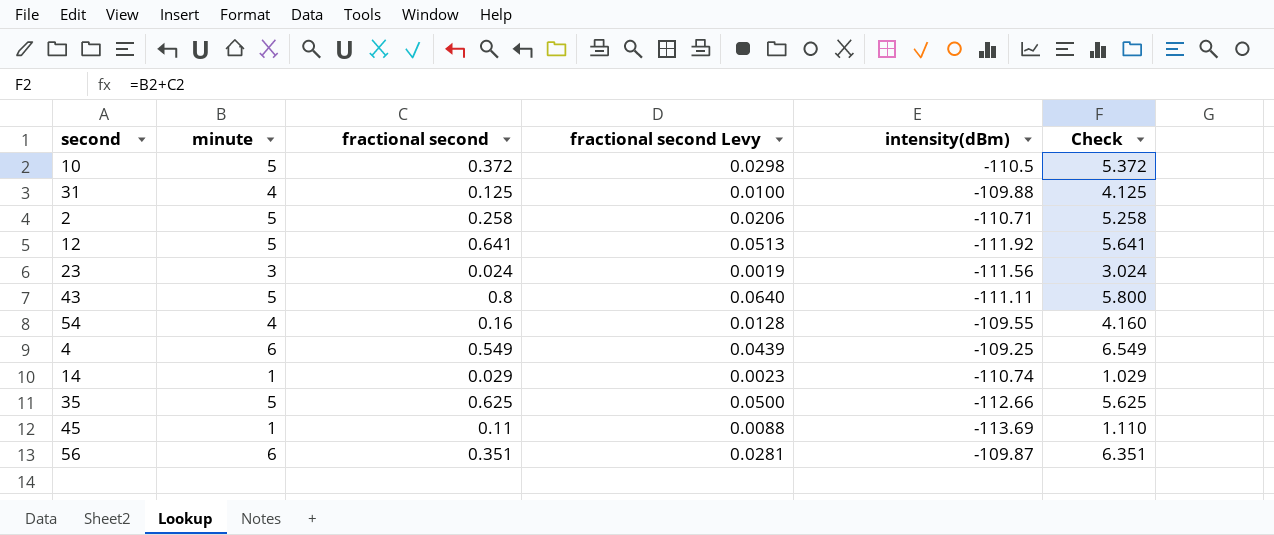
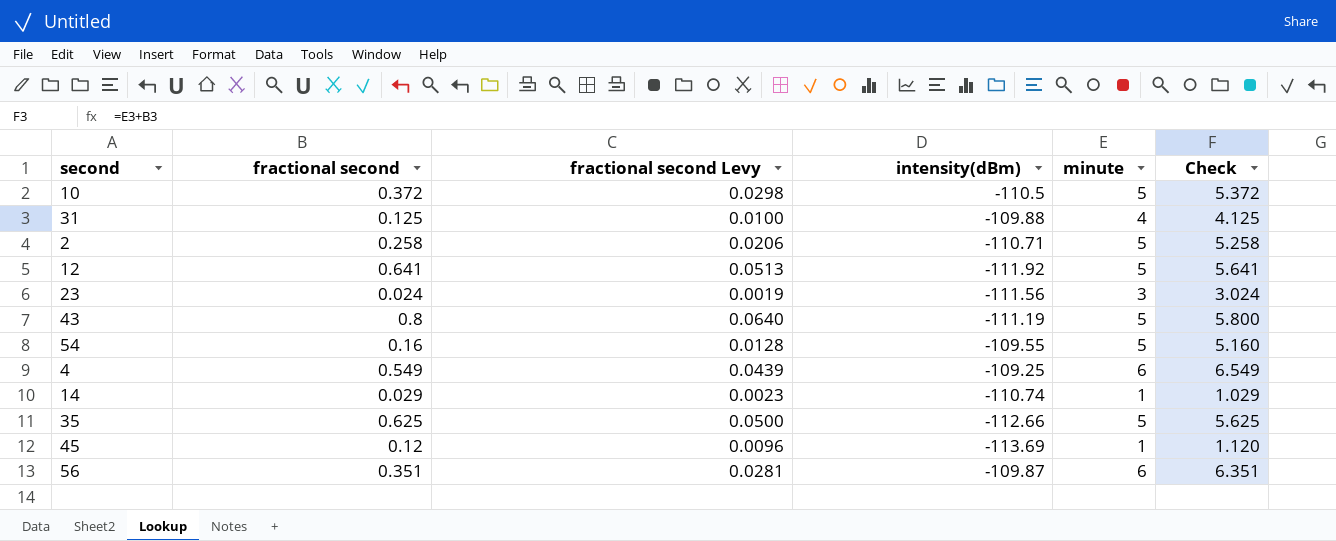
column minute | position: 2 -> 5
43 | intensity(dBm): -111.11 -> -111.19
54 | minute: 4 -> 5
54 | Check: 4.160 -> 5.160
45 | fractional second: 0.11 -> 0.12
45 | fractional second Levy: 0.0088 -> 0.0096
45 | Check: 1.110 -> 1.120

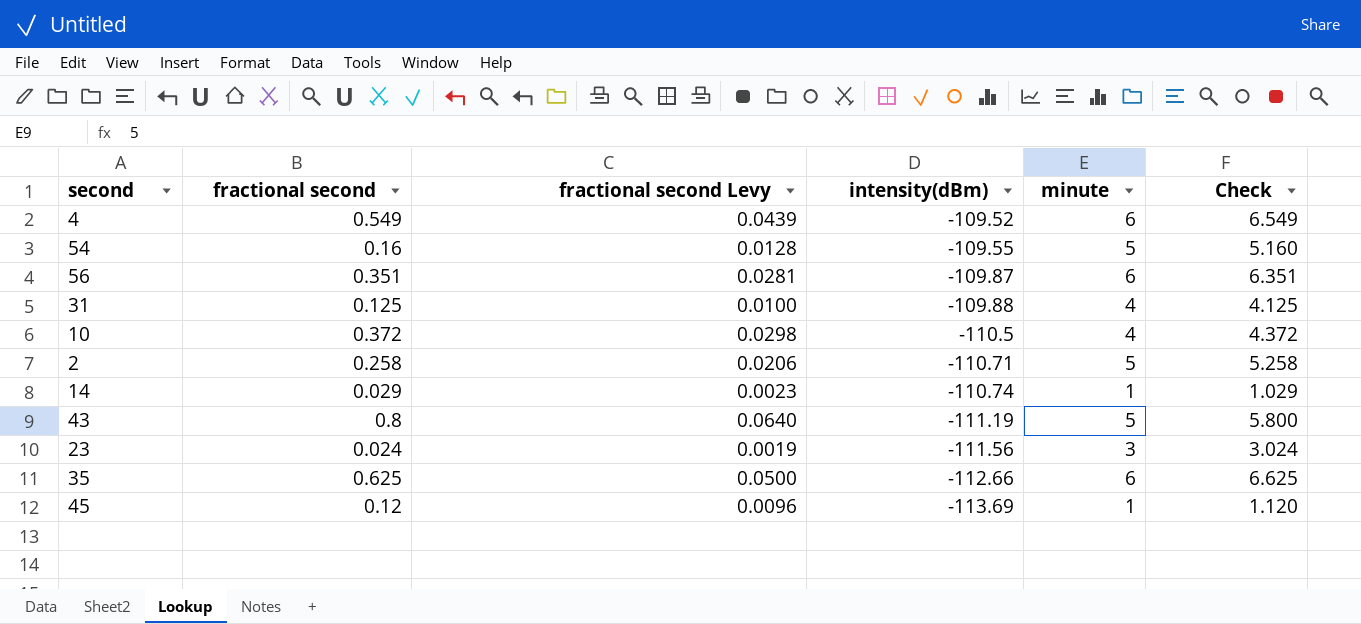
row order: none -> intensity(dBm) descending
row 12: 0.641 | 0.0513 | -111.92 | 5 | 5.641 -> none
4 | intensity(dBm): -109.25 -> -109.52
10 | minute: 5 -> 4
10 | Check: 5.372 -> 4.372
35 | minute: 5 -> 6
35 | Check: 5.625 -> 6.625

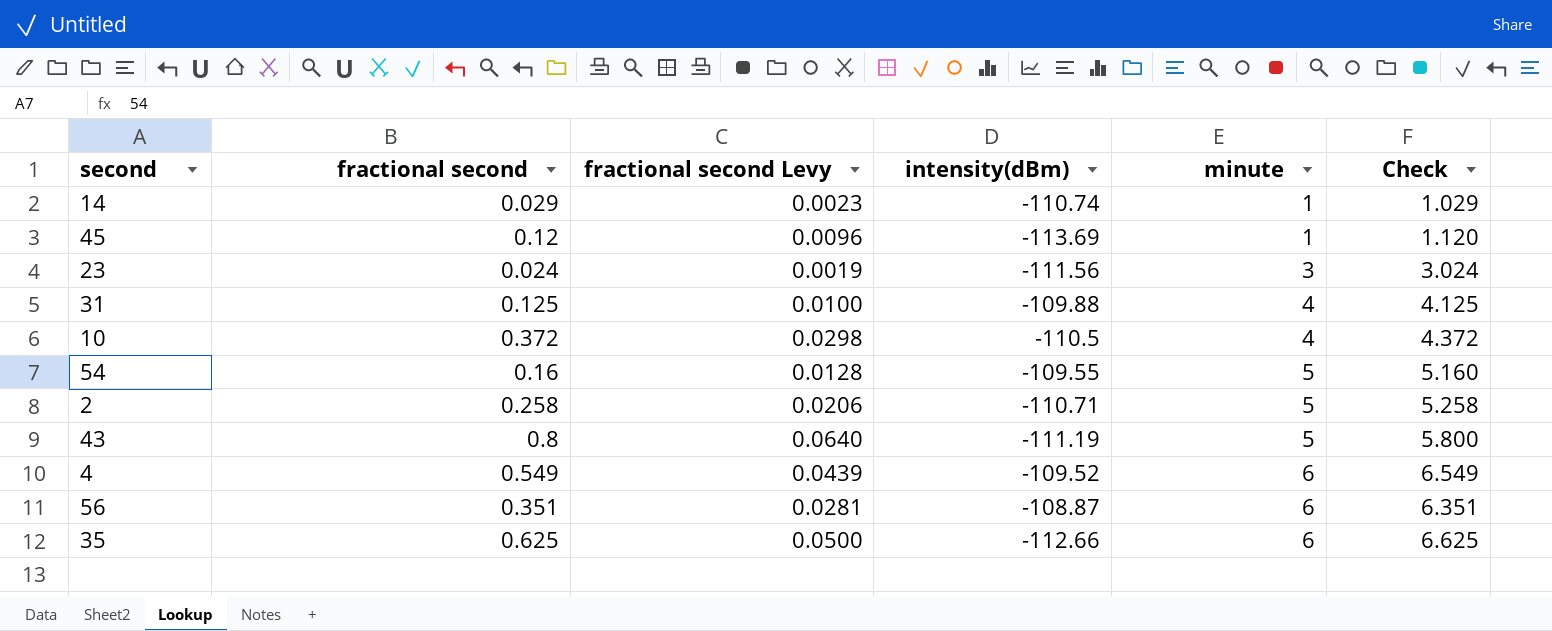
row order: intensity(dBm) descending -> minute ascending
56 | intensity(dBm): -109.87 -> -108.87

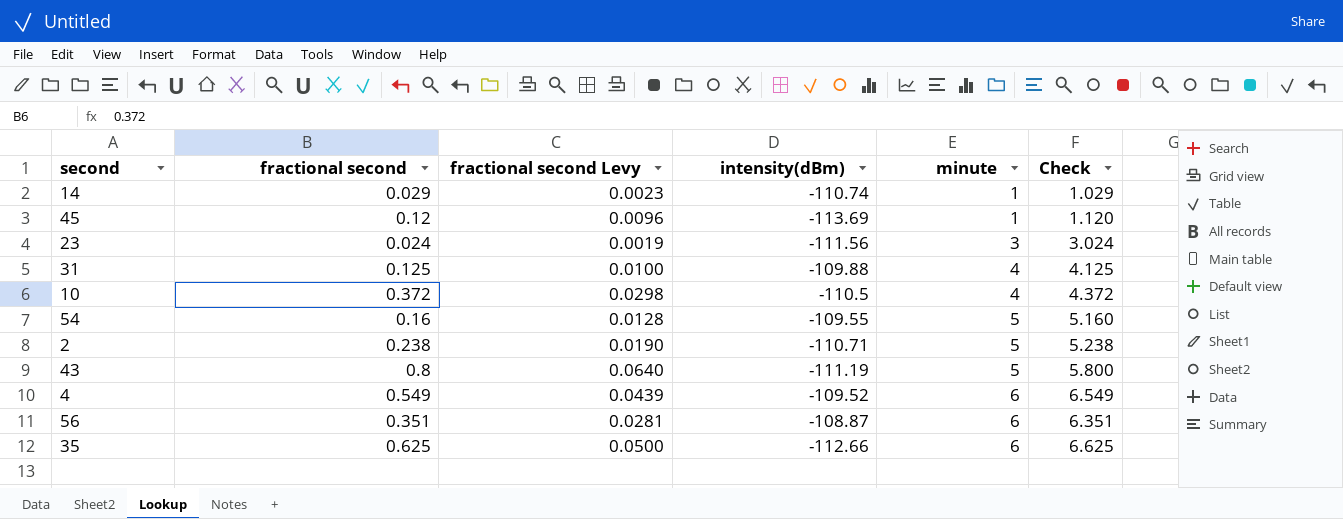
2 | fractional second: 0.258 -> 0.238
2 | fractional second Levy: 0.0206 -> 0.0190
2 | Check: 5.258 -> 5.238

